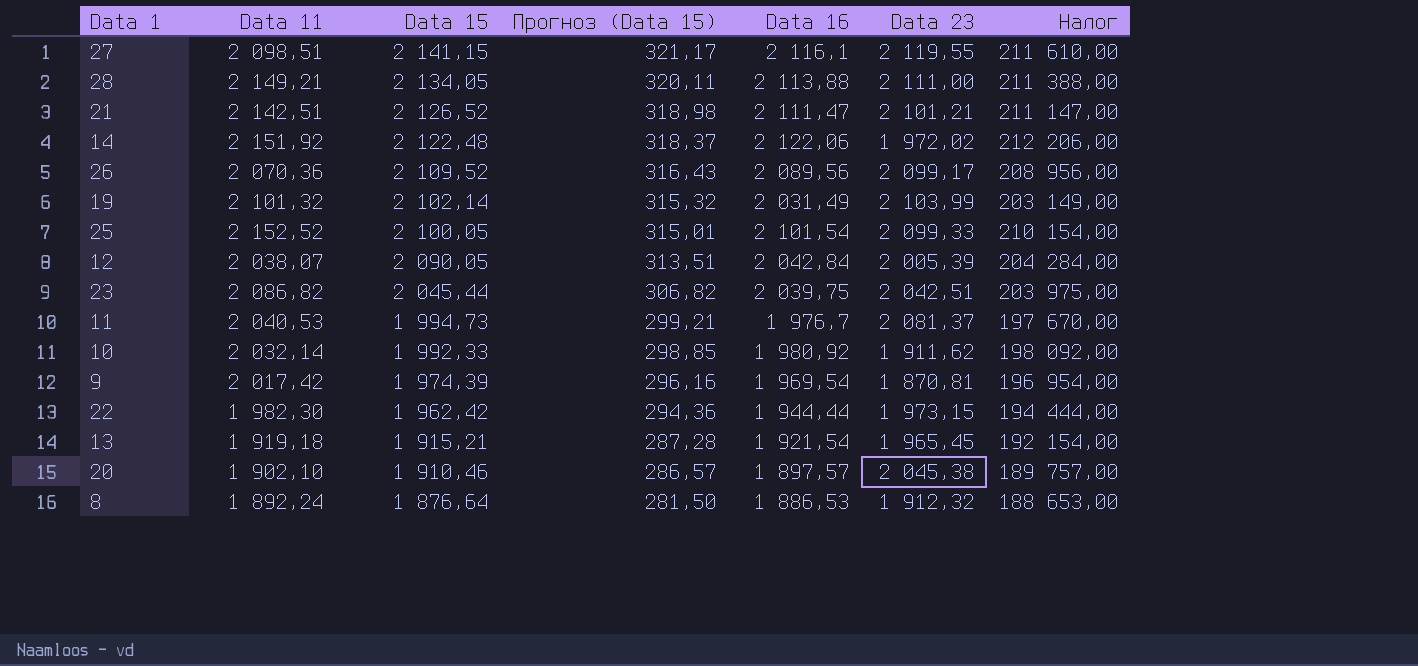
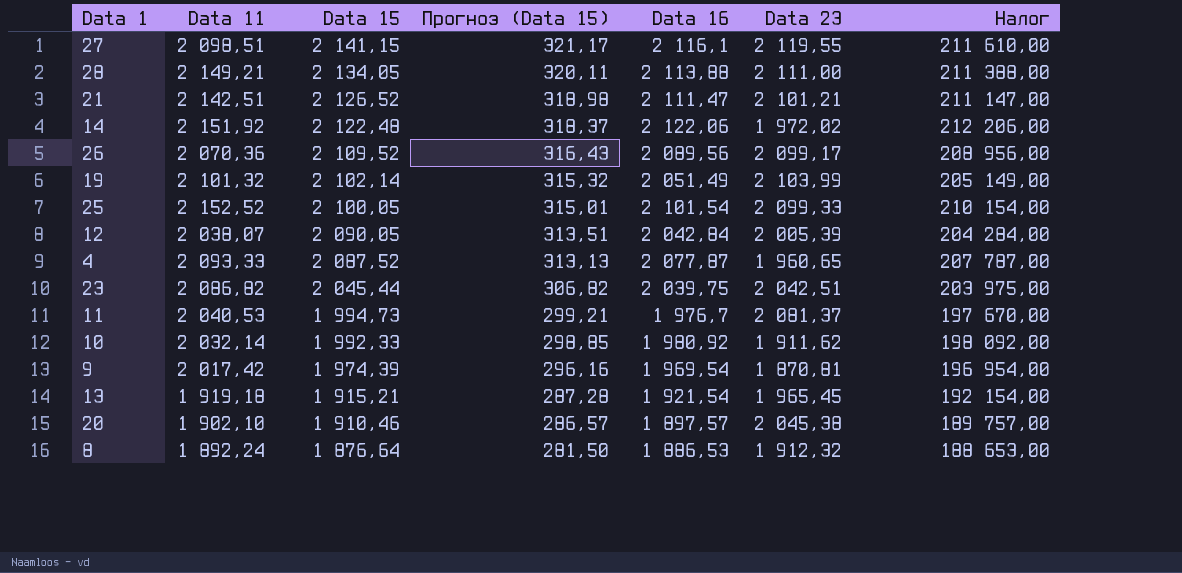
row 22: 1 982,30 | 1 962,42 | 294,36 | 1 944,44 | 1 973,15 | 194 444,00 -> none
19 | Data 16: 2 031,49 -> 2 051,49
19 | Налог: 203 149,00 -> 205 149,00
row 4: none -> 2 093,33 | 2 087,52 | 313,13 | 2 077,87 | 1 960,65 | 207 787,00

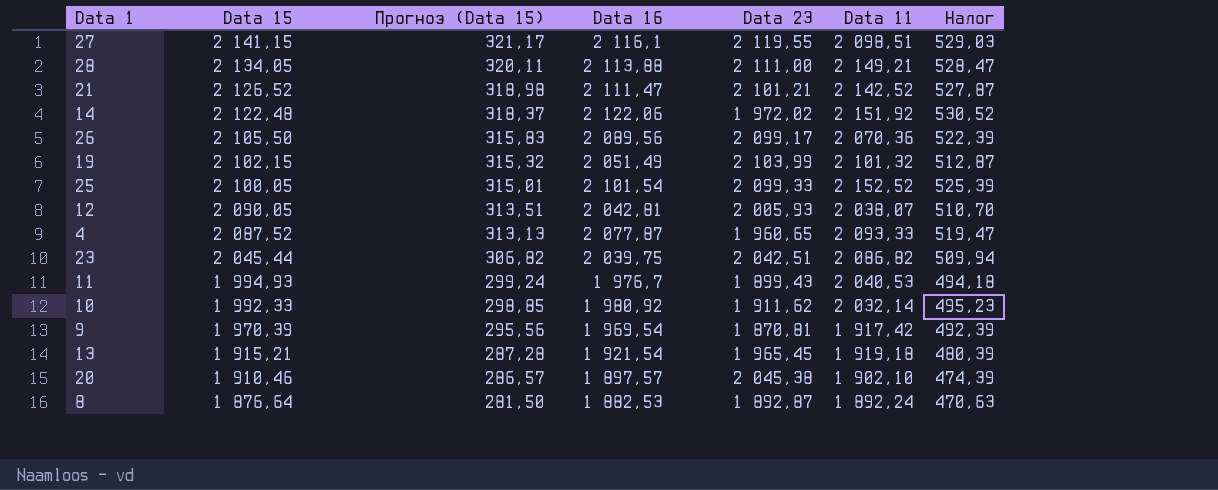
column Data 11 | position: 2 -> 6
column Налог | formula: [Data 16] * 100 -> [Data 16] * 0,25
21 | Data 11: 2 142,51 -> 2 142,52
26 | Data 15: 2 109,52 -> 2 105,50
26 | Прогноз (Data 15): 316,43 -> 315,83
19 | Data 15: 2 102,14 -> 2 102,15
12 | Data 16: 2 042,84 -> 2 042,81
12 | Data 23: 2 005,39 -> 2 005,93
11 | Data 15: 1 994,73 -> 1 994,93
11 | Прогноз (Data 15): 299,21 -> 299,24
11 | Data 23: 2 081,37 -> 1 899,43
9 | Data 15: 1 974,39 -> 1 970,39
9 | Прогноз (Data 15): 296,16 -> 295,56
9 | Data 11: 2 017,42 -> 1 917,42
8 | Data 16: 1 886,53 -> 1 882,53
8 | Data 23: 1 912,32 -> 1 892,87

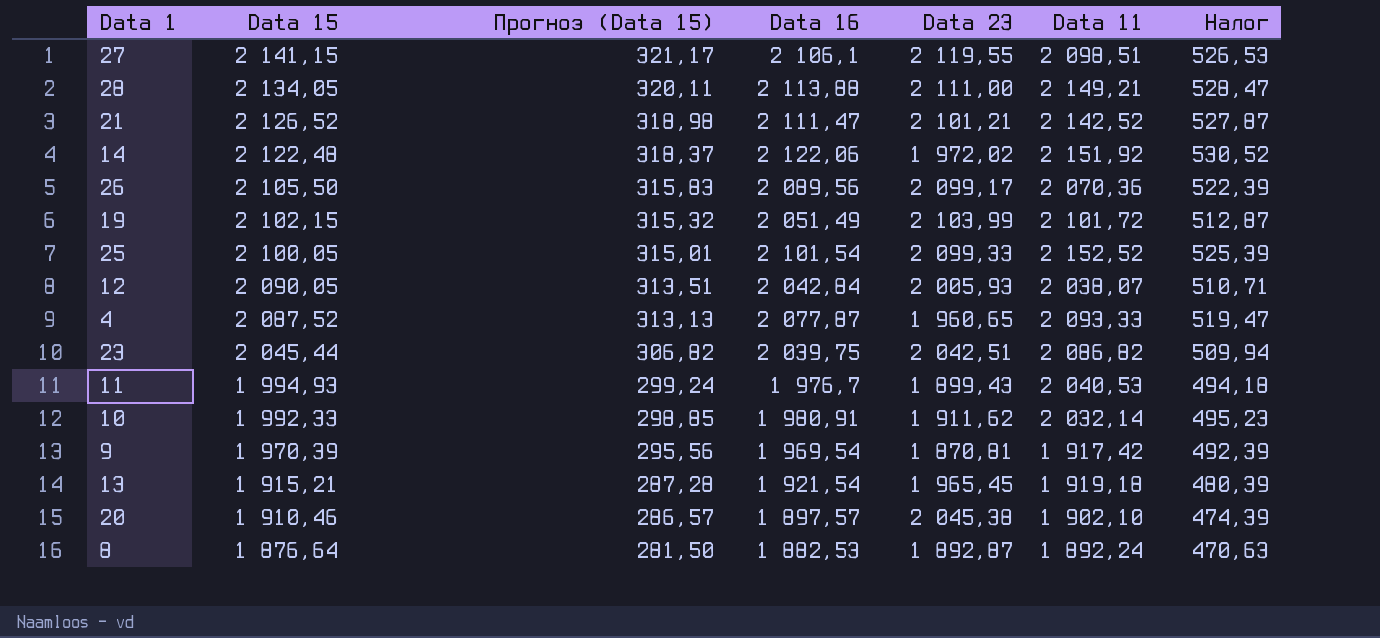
27 | Data 16: 2 116,1 -> 2 106,1
27 | Налог: 529,03 -> 526,53
19 | Data 11: 2 101,32 -> 2 101,72
12 | Data 16: 2 042,81 -> 2 042,84
12 | Налог: 510,70 -> 510,71
10 | Data 16: 1 980,92 -> 1 980,91

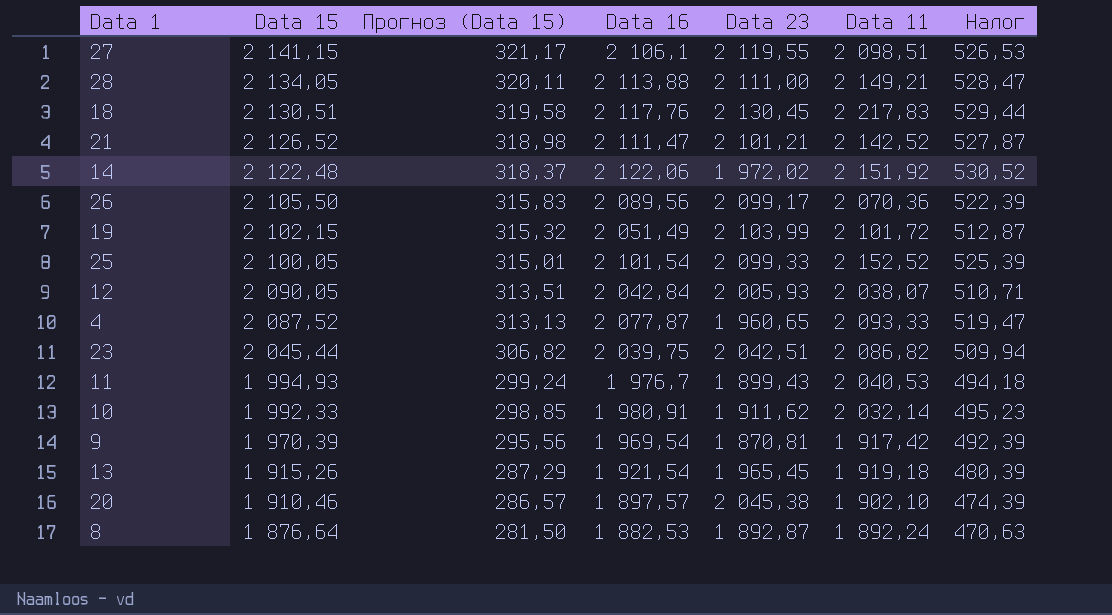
row 18: none -> 2 130,51 | 319,58 | 2 117,76 | 2 130,45 | 2 217,83 | 529,44
13 | Data 15: 1 915,21 -> 1 915,26
13 | Прогноз (Data 15): 287,28 -> 287,29

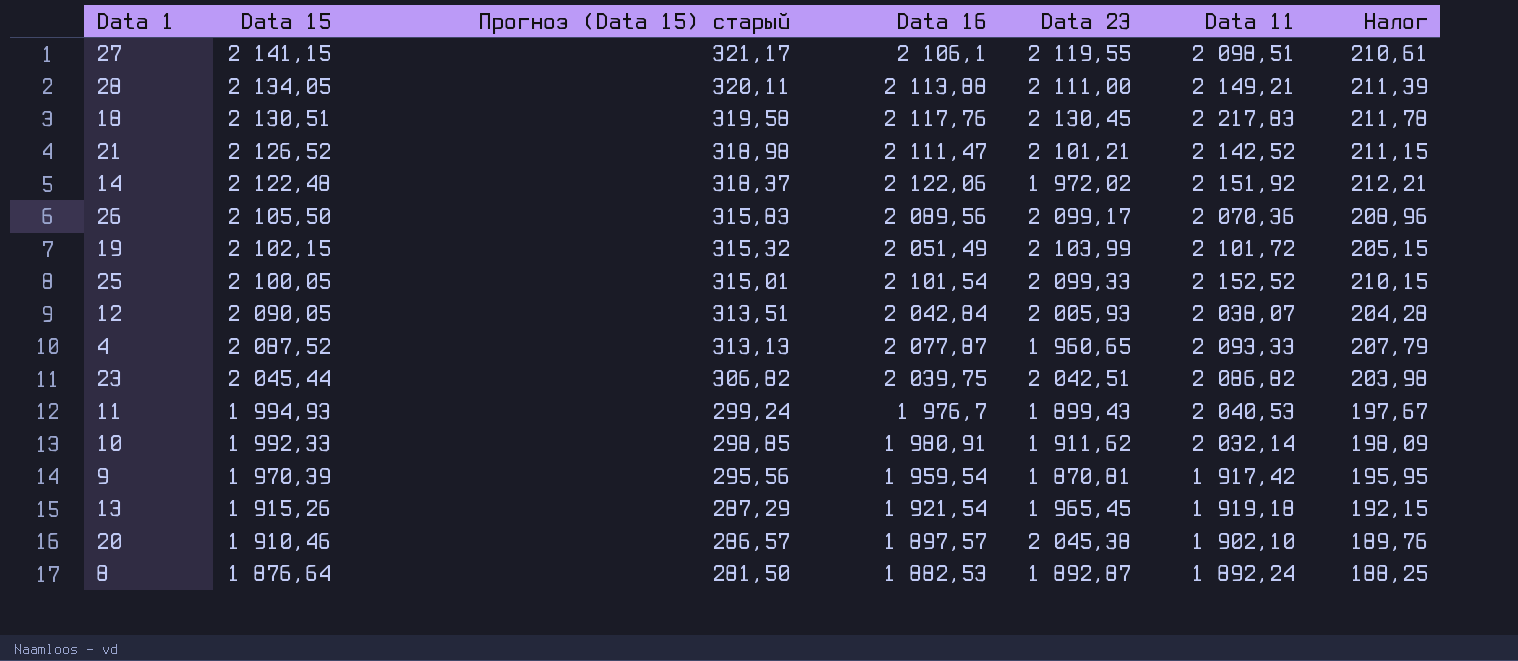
column name: Прогноз (Data 15) -> Прогноз (Data 15) старый
column Налог | formula: [Data 16] * 0,25 -> [Data 16] * 0,1
9 | Data 16: 1 969,54 -> 1 959,54

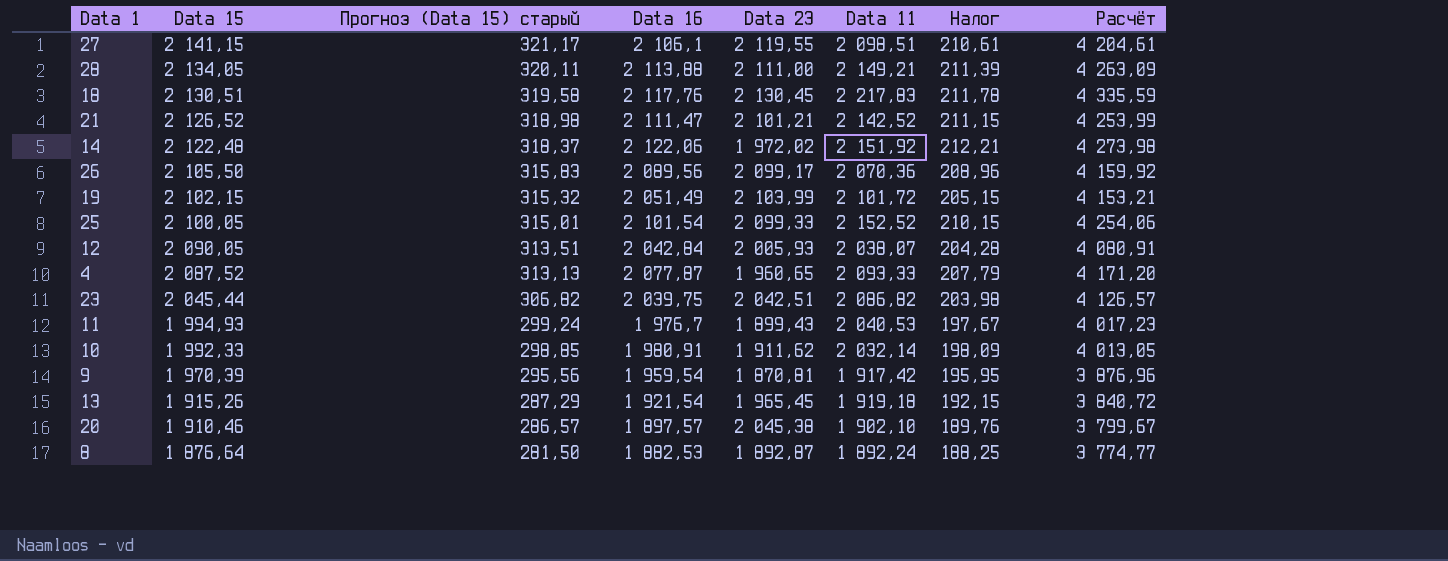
column Расчёт | formula: none -> [Data 16] + [Data 11]

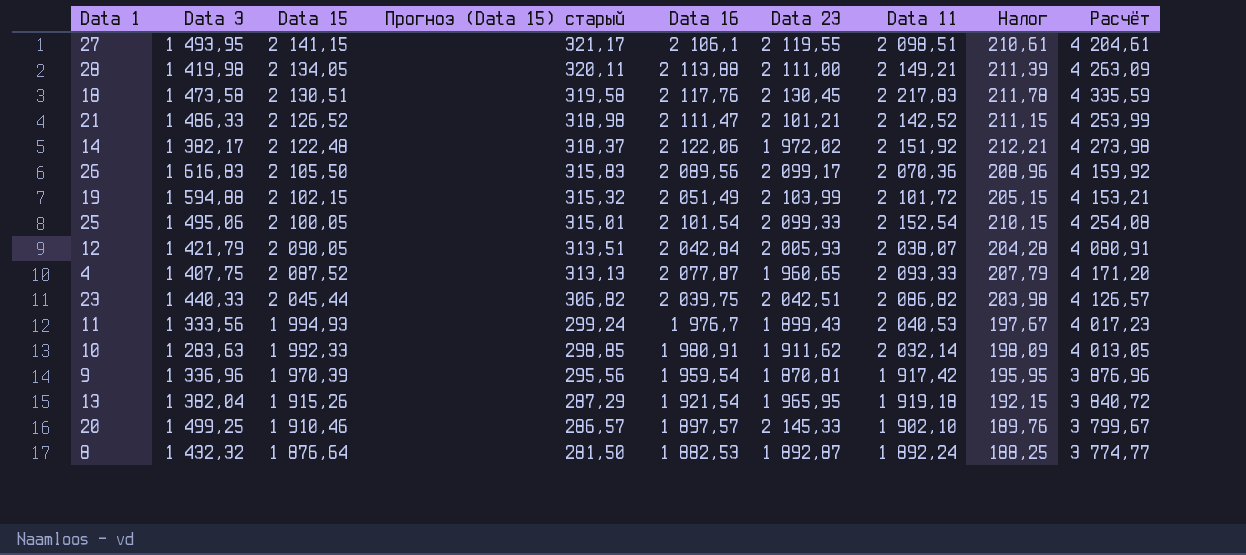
column Data 3 | position: none -> 2
25 | Data 11: 2 152,52 -> 2 152,54
25 | Расчёт: 4 254,06 -> 4 254,08
13 | Data 23: 1 965,45 -> 1 965,95
20 | Data 23: 2 045,38 -> 2 145,33

